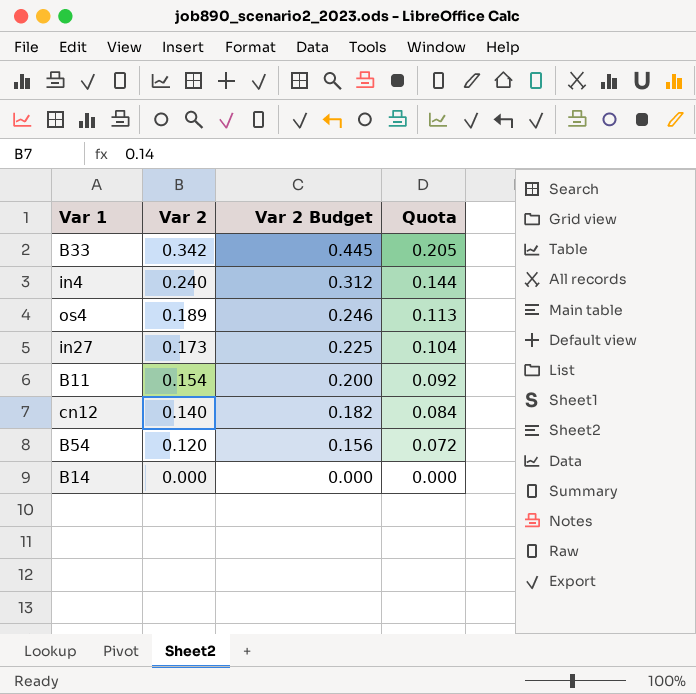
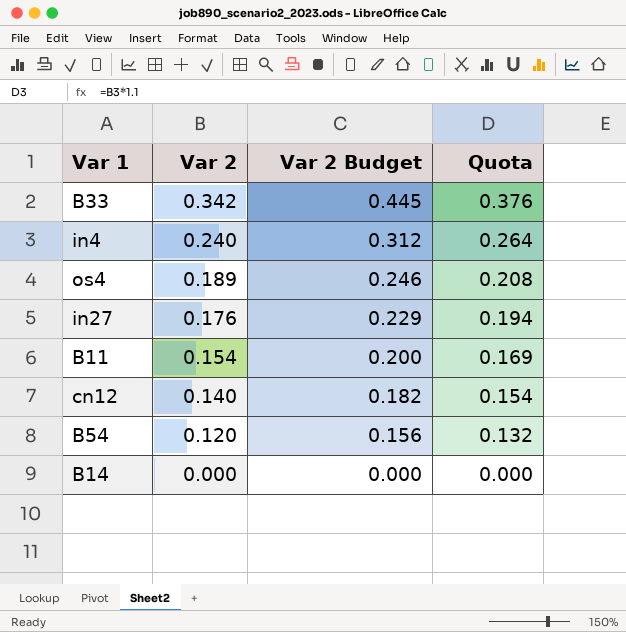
column Quota | formula: [Var 2] * 0.6 -> [Var 2] * 1.1
in27 | Var 2: 0.173 -> 0.176
in27 | Var 2 Budget: 0.225 -> 0.229

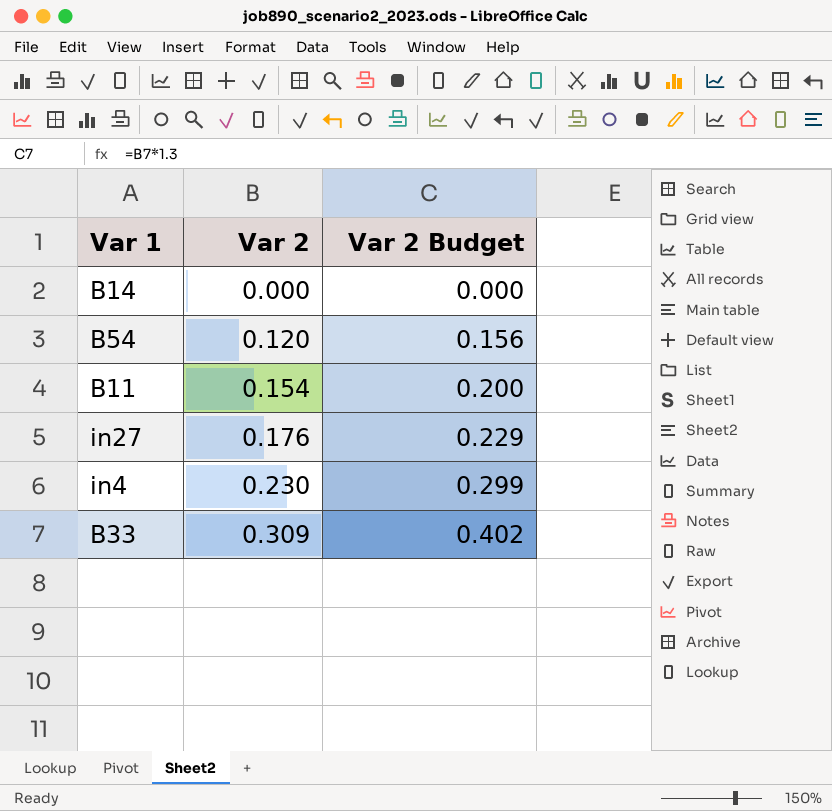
row order: Var 2 descending -> Var 2 ascending
column Quota | formula: [Var 2] * 1.1 -> none
row os4: 0.189 | 0.246 | 0.208 -> none
row cn12: 0.140 | 0.182 | 0.154 -> none
in4 | Var 2: 0.240 -> 0.230
in4 | Var 2 Budget: 0.312 -> 0.299
B33 | Var 2: 0.342 -> 0.309
B33 | Var 2 Budget: 0.445 -> 0.402

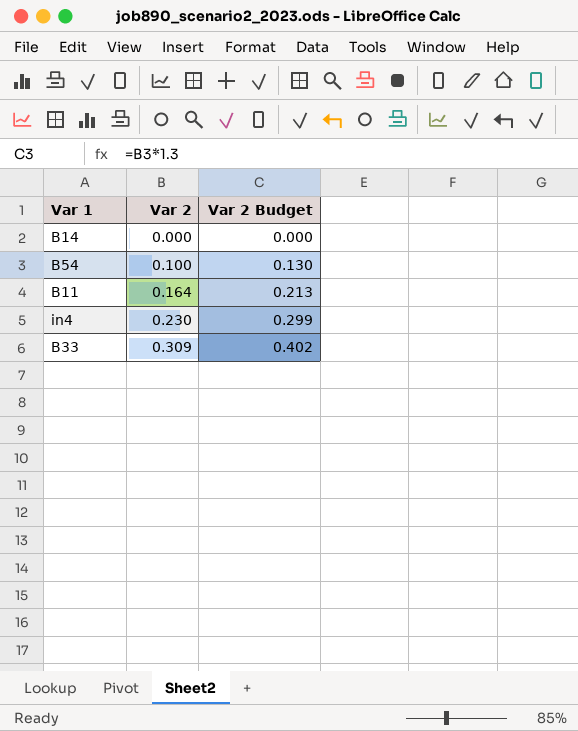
row in27: 0.176 | 0.229 -> none
B54 | Var 2: 0.120 -> 0.100
B54 | Var 2 Budget: 0.156 -> 0.130
B11 | Var 2: 0.154 -> 0.164
B11 | Var 2 Budget: 0.200 -> 0.213

